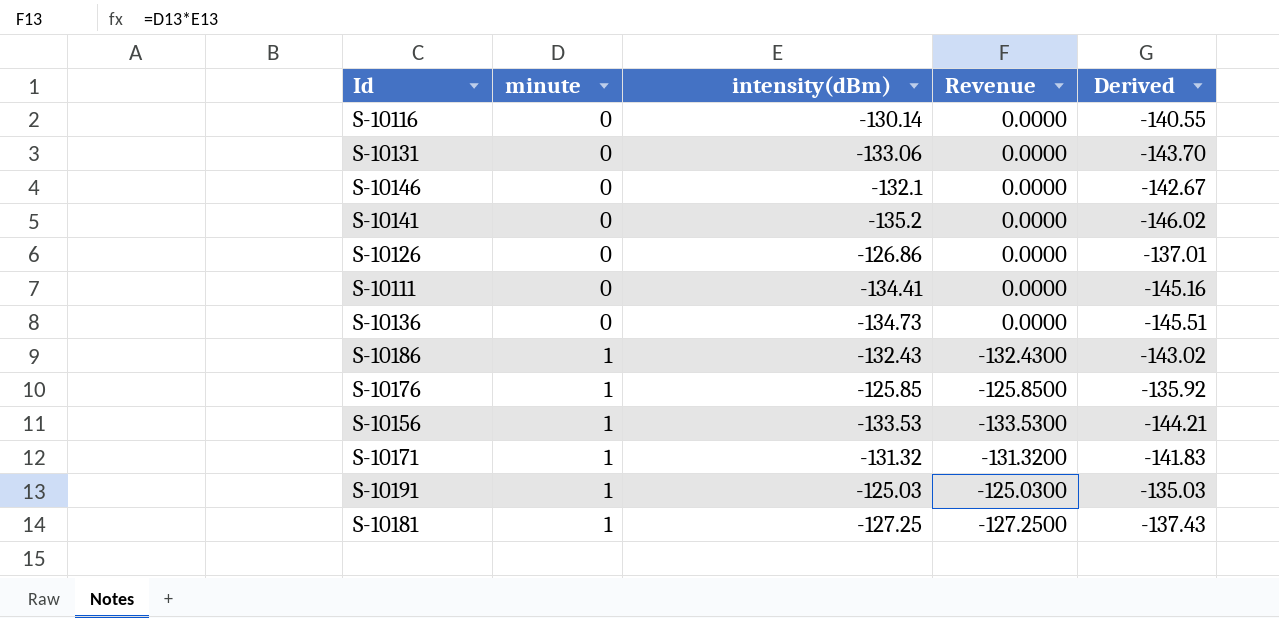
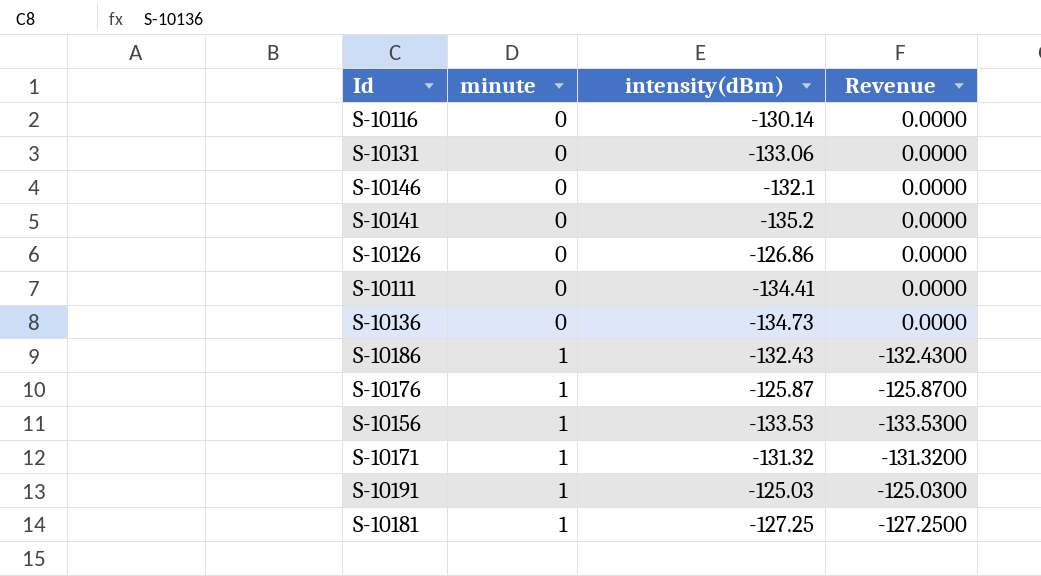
column Derived | formula: [intensity(dBm)] * 1.08 -> none
S-10176 | intensity(dBm): -125.85 -> -125.87
S-10176 | Revenue: -125.8500 -> -125.8700

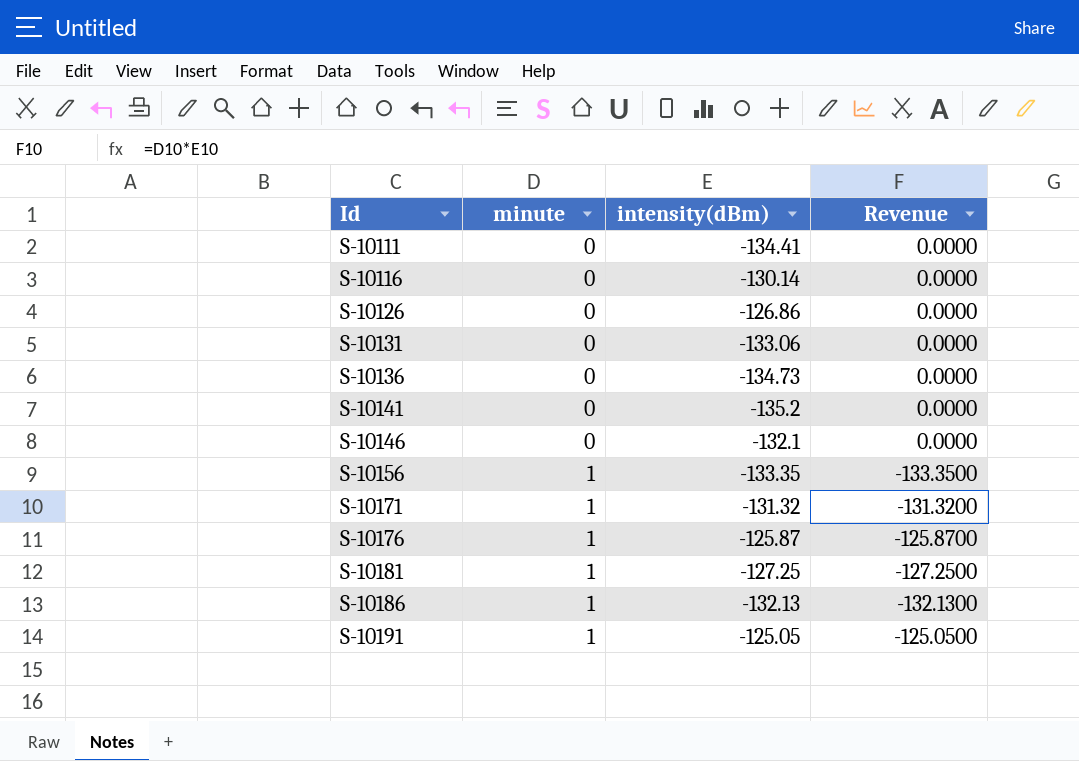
row order: minute ascending -> Id ascending
S-10156 | intensity(dBm): -133.53 -> -133.35
S-10156 | Revenue: -133.5300 -> -133.3500
S-10186 | intensity(dBm): -132.43 -> -132.13
S-10186 | Revenue: -132.4300 -> -132.1300
S-10191 | intensity(dBm): -125.03 -> -125.05
S-10191 | Revenue: -125.0300 -> -125.0500

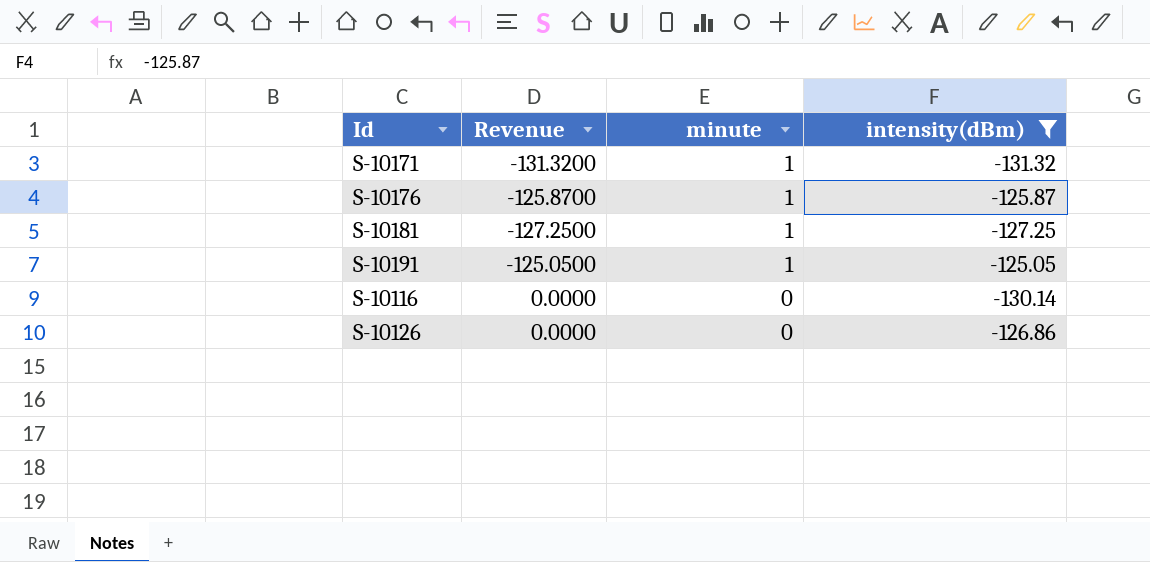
filter: none -> intensity(dBm) >= -131.32
row order: Id ascending -> minute descending
column Revenue | position: 4 -> 2

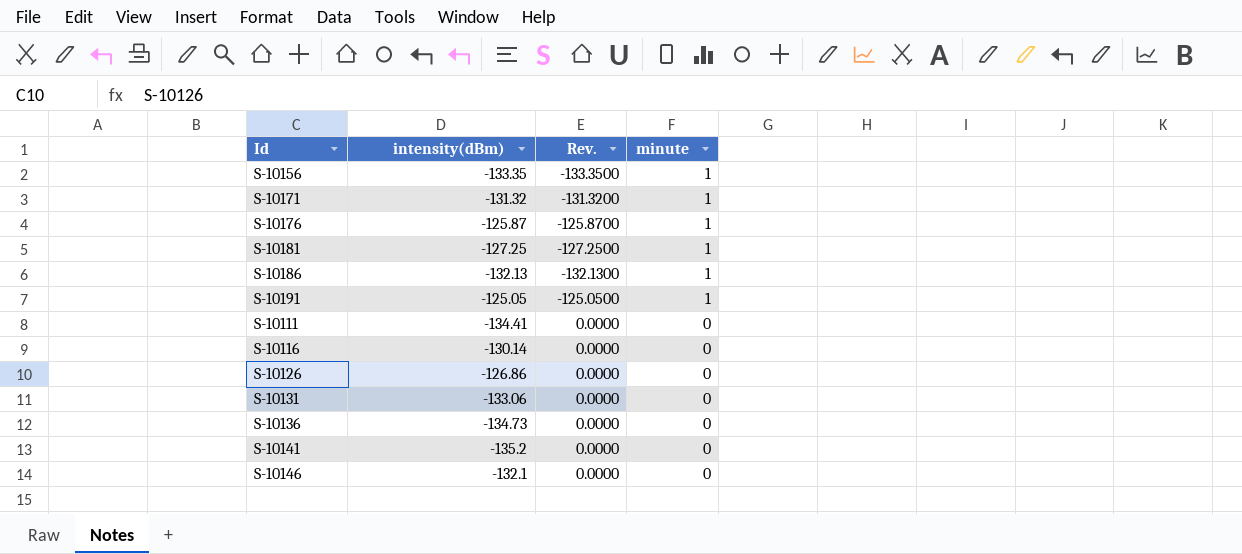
filter: intensity(dBm) >= -131.32 -> none
column intensity(dBm) | position: 4 -> 2
column name: Revenue -> Rev.

